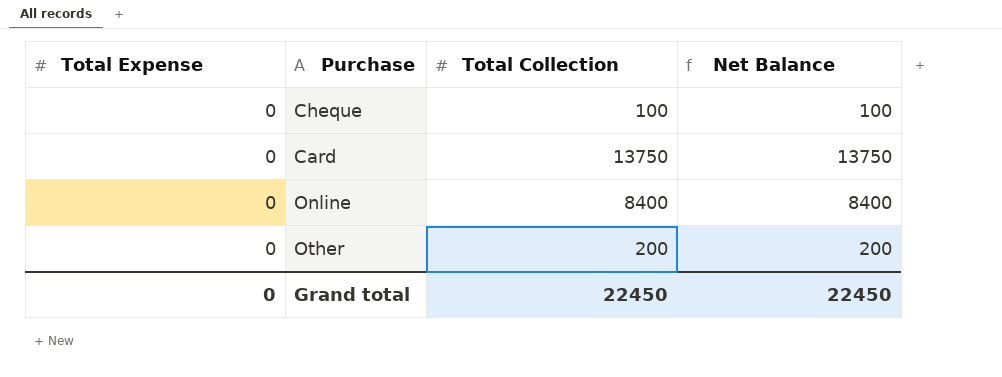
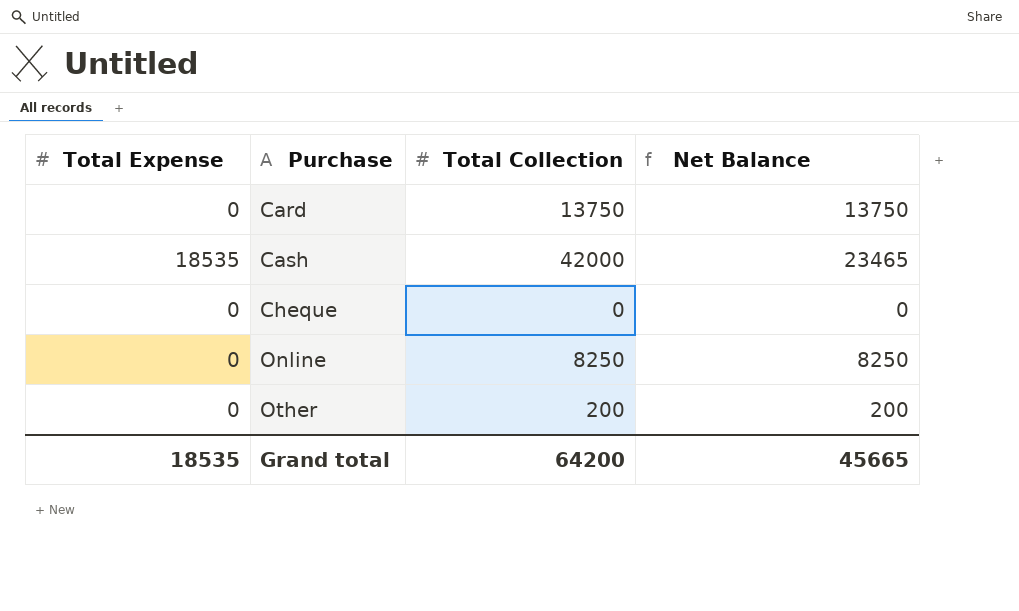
row order: none -> Purchase ascending
row Cash: none -> 18535 | 42000 | 23465
Cheque | Total Collection: 100 -> 0
Cheque | Net Balance: 100 -> 0
Online | Total Collection: 8400 -> 8250
Online | Net Balance: 8400 -> 8250
Grand total | Total Expense: 0 -> 18535
Grand total | Total Collection: 22450 -> 64200
Grand total | Net Balance: 22450 -> 45665

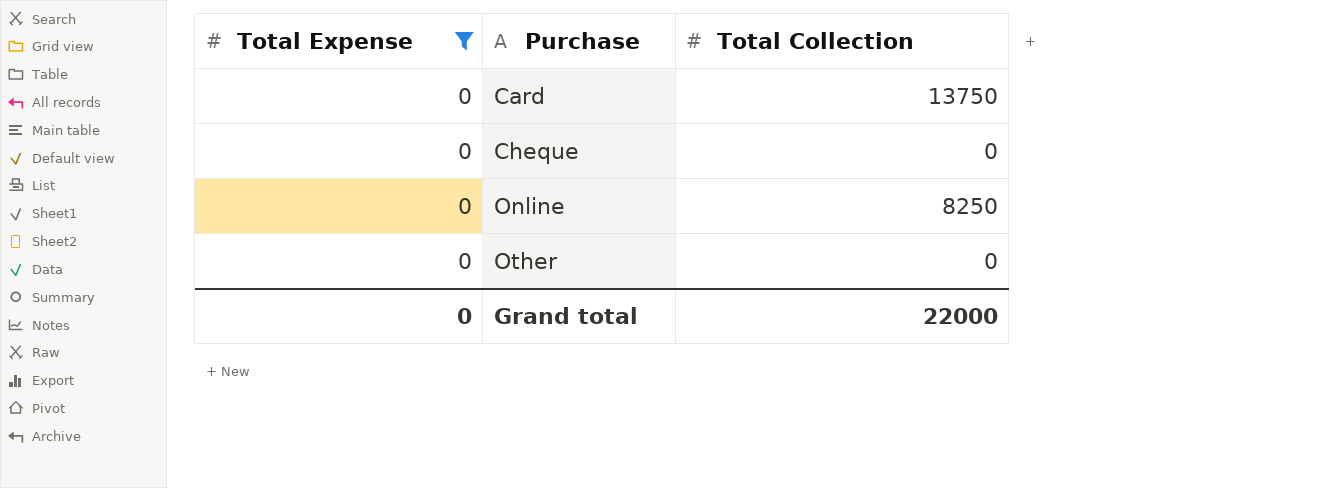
filter: none -> Total Expense = 0
column Net Balance | formula: [Total Collection] - [Total Expense] -> none
Other | Total Collection: 200 -> 0
Grand total | Total Expense: 18535 -> 0
Grand total | Total Collection: 64200 -> 22000

